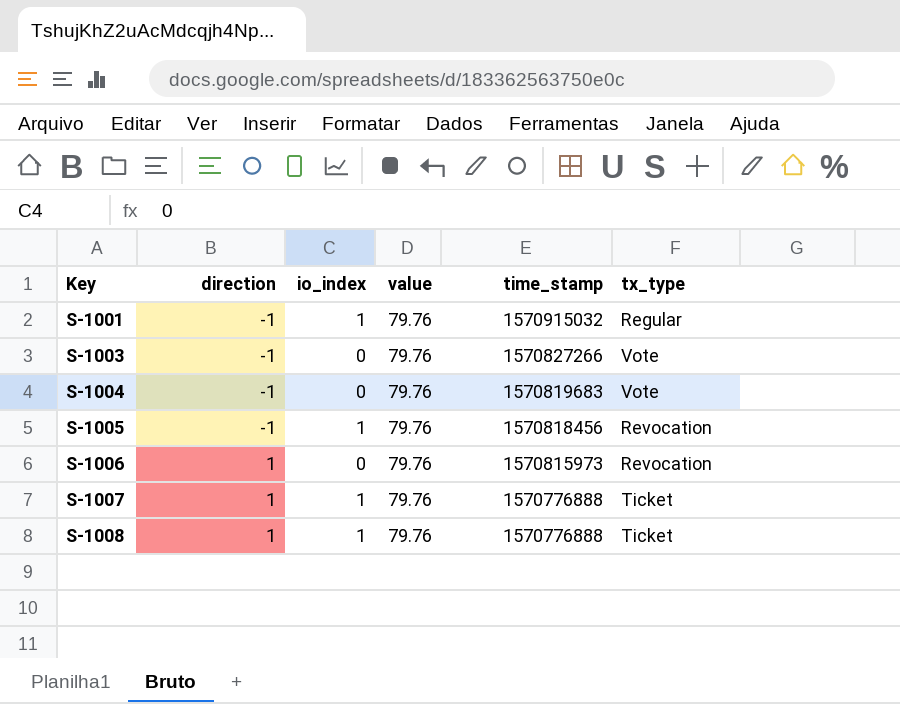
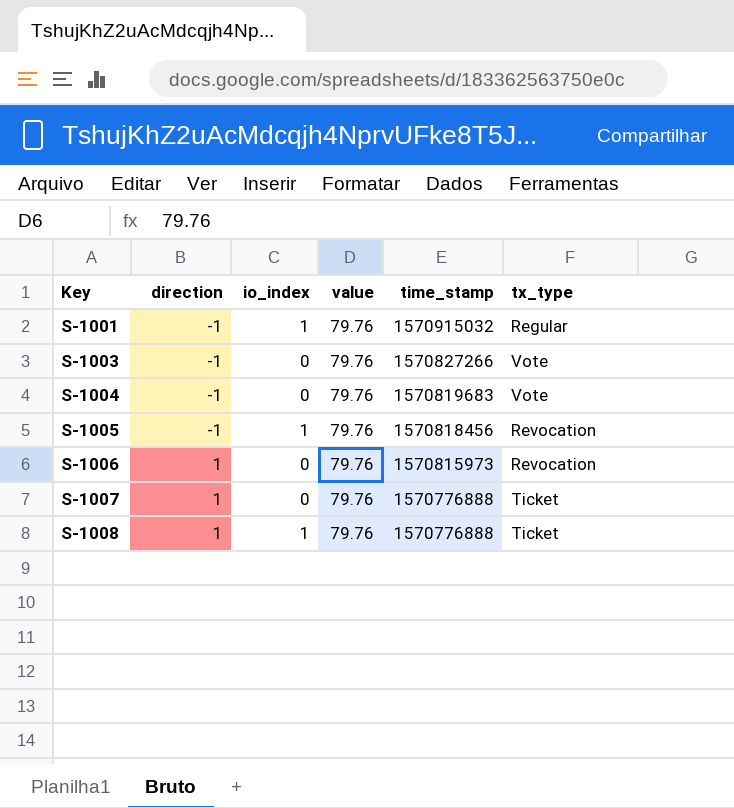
S-1007 | io_index: 1 -> 0

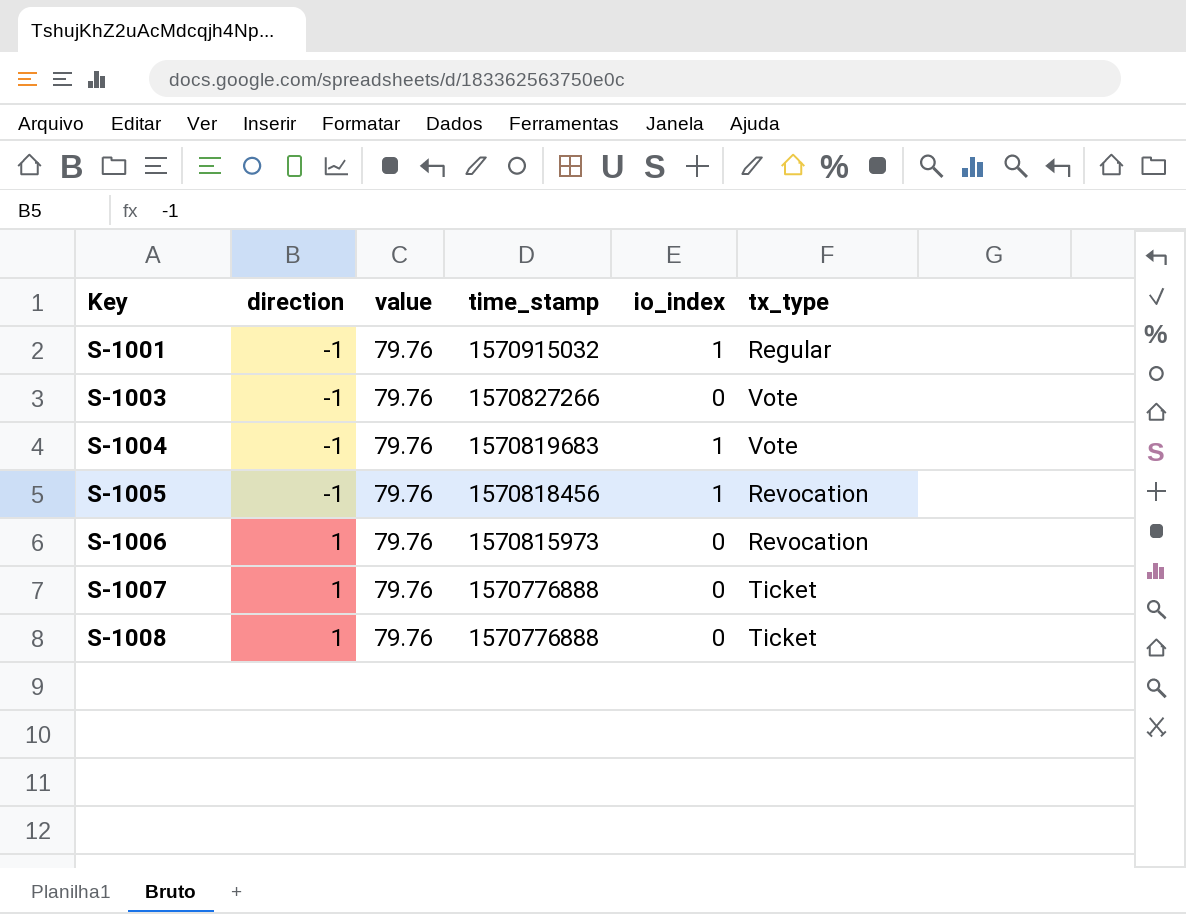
column io_index | position: 3 -> 5
S-1004 | io_index: 0 -> 1
S-1008 | io_index: 1 -> 0

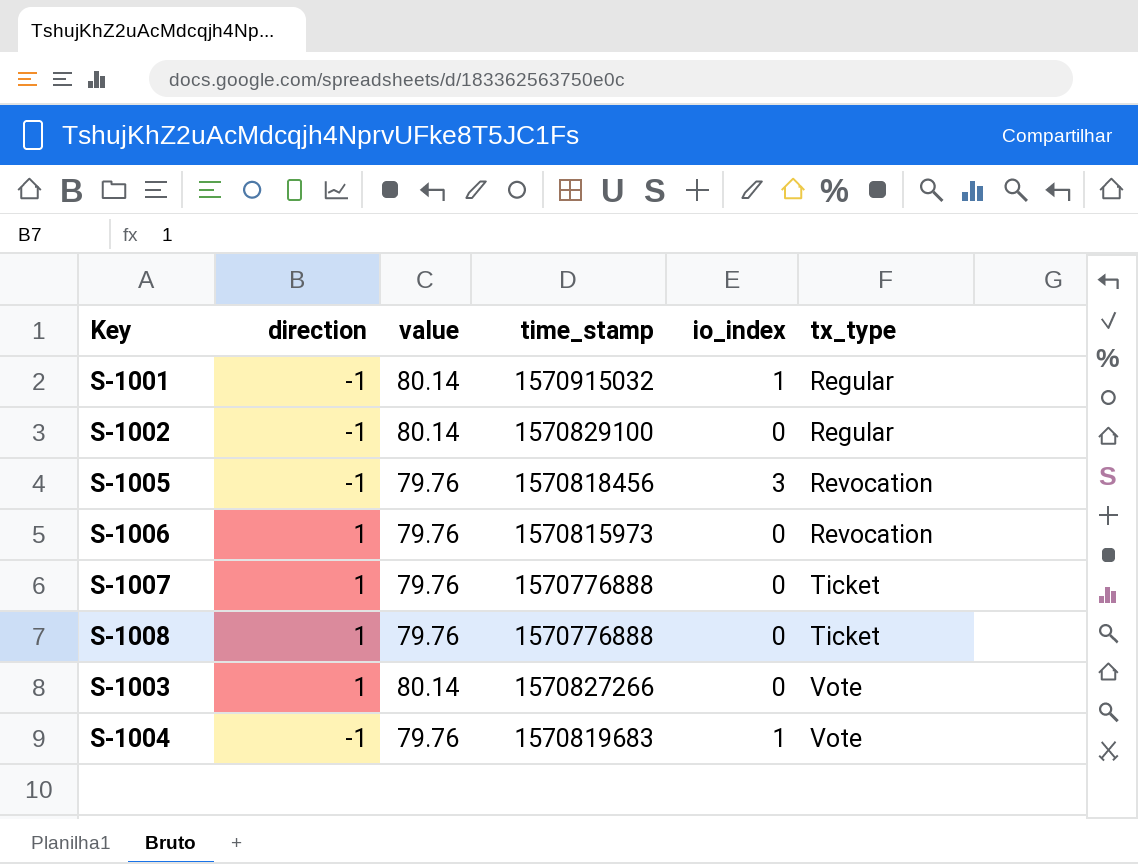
row order: Key ascending -> tx_type ascending
S-1001 | value: 79.76 -> 80.14
row S-1002: none -> -1 | 80.14 | 1570829100 | 0 | Regular
S-1005 | io_index: 1 -> 3
S-1003 | direction: -1 -> 1
S-1003 | value: 79.76 -> 80.14

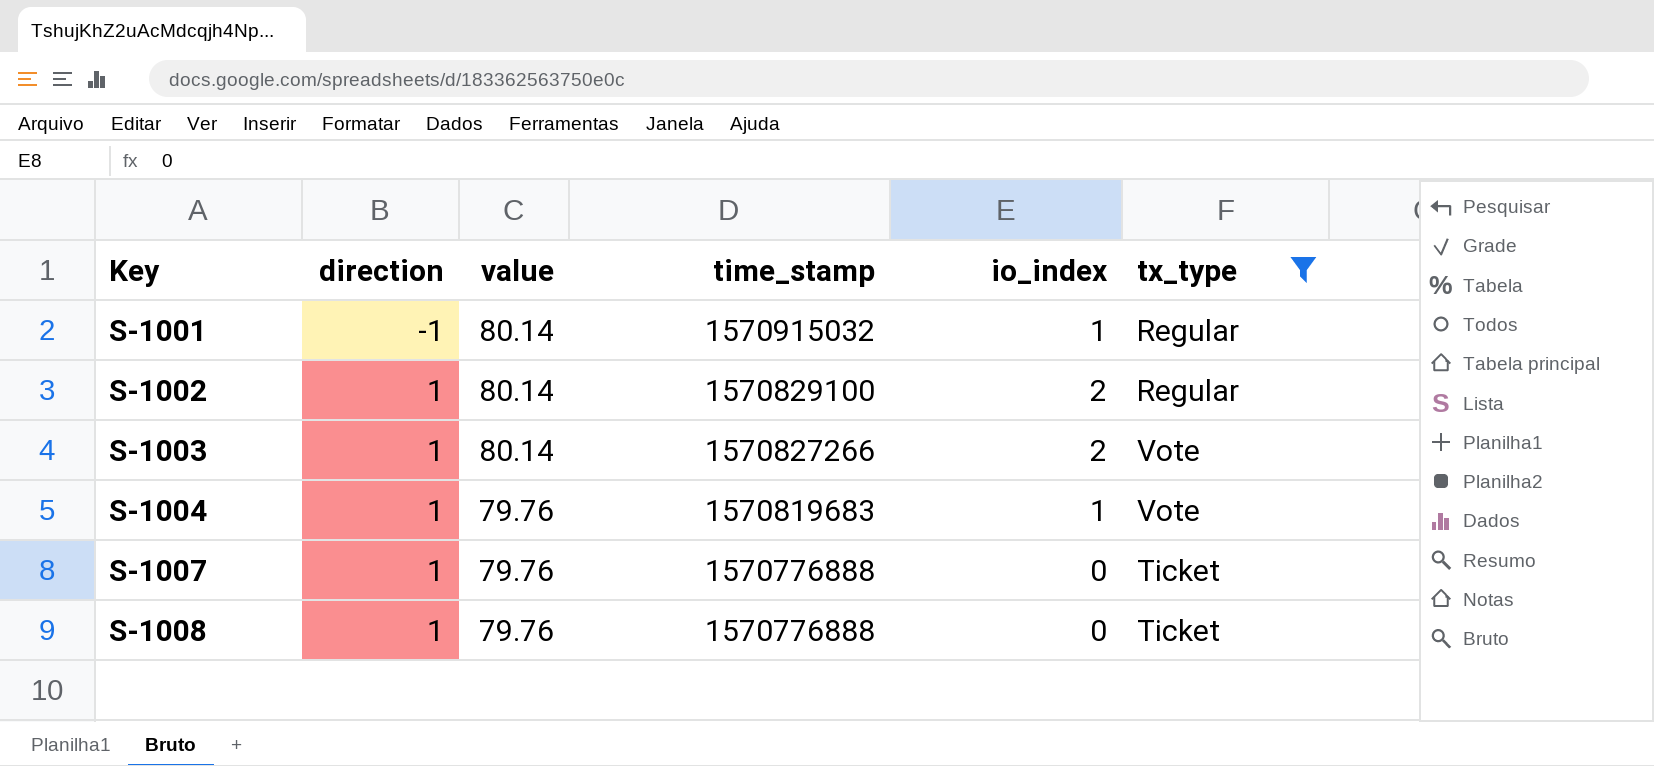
filter: none -> tx_type != Revocation
row order: tx_type ascending -> Key ascending
S-1002 | direction: -1 -> 1
S-1002 | io_index: 0 -> 2
S-1003 | io_index: 0 -> 2
S-1004 | direction: -1 -> 1

